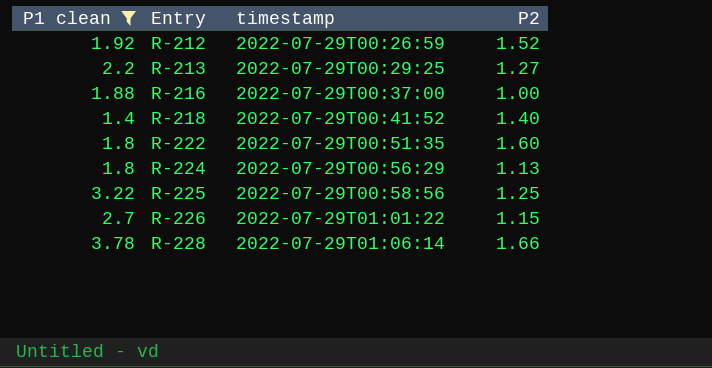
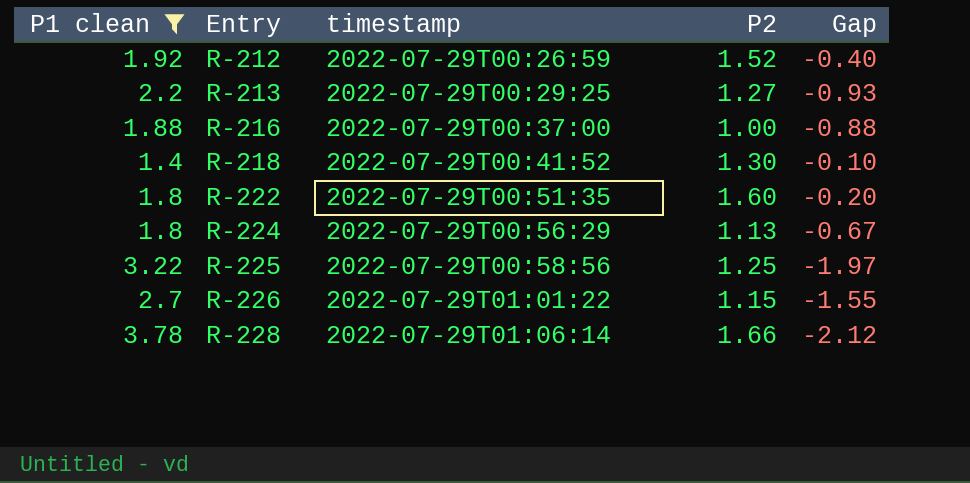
column Gap | formula: none -> [P2] - [P1 clean]
R-218 | P2: 1.40 -> 1.30

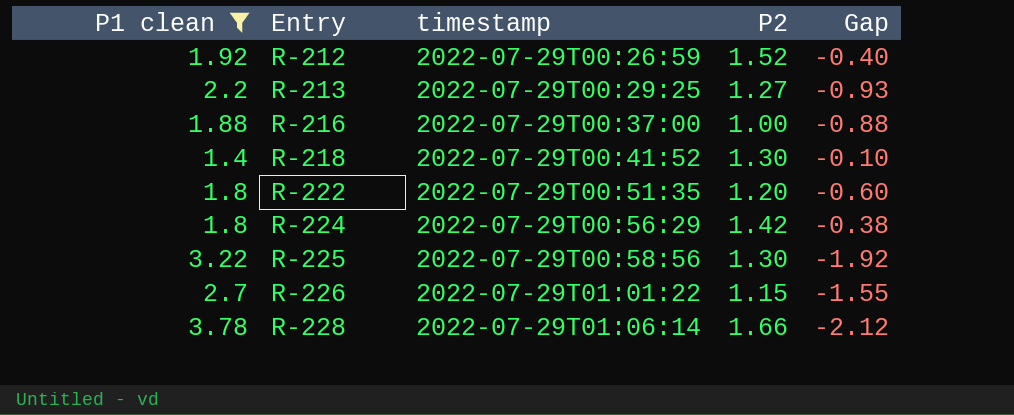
R-222 | P2: 1.60 -> 1.20
R-222 | Gap: -0.20 -> -0.60
R-224 | P2: 1.13 -> 1.42
R-224 | Gap: -0.67 -> -0.38
R-225 | P2: 1.25 -> 1.30
R-225 | Gap: -1.97 -> -1.92

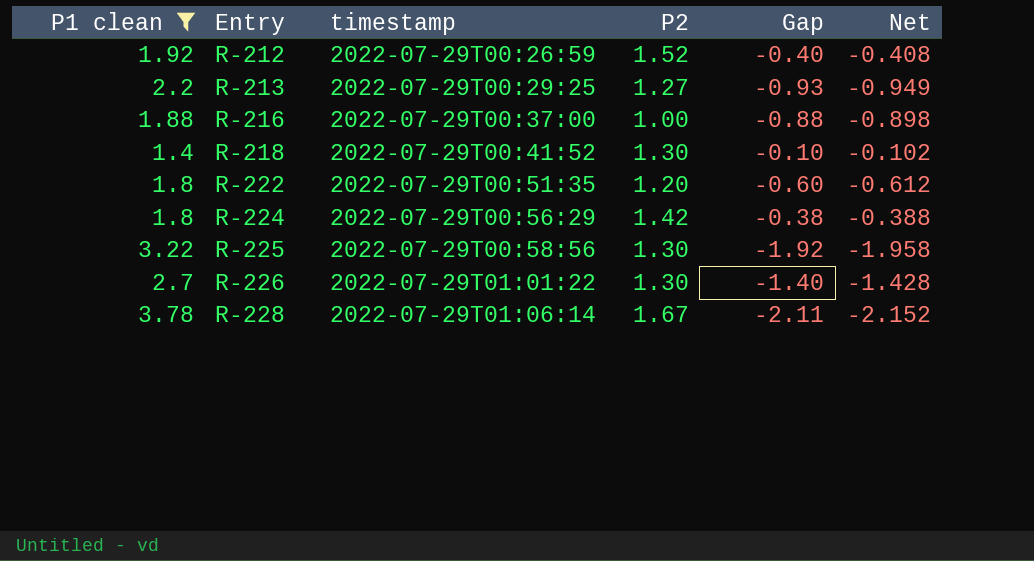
column Net | formula: none -> [Gap] * 1.02
R-226 | P2: 1.15 -> 1.30
R-226 | Gap: -1.55 -> -1.40
R-228 | P2: 1.66 -> 1.67
R-228 | Gap: -2.12 -> -2.11

